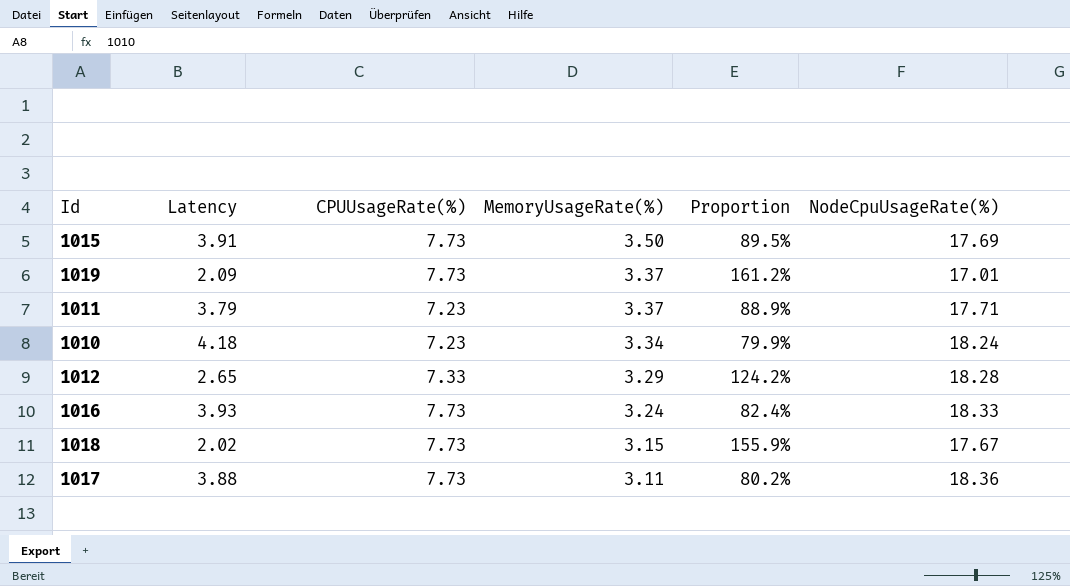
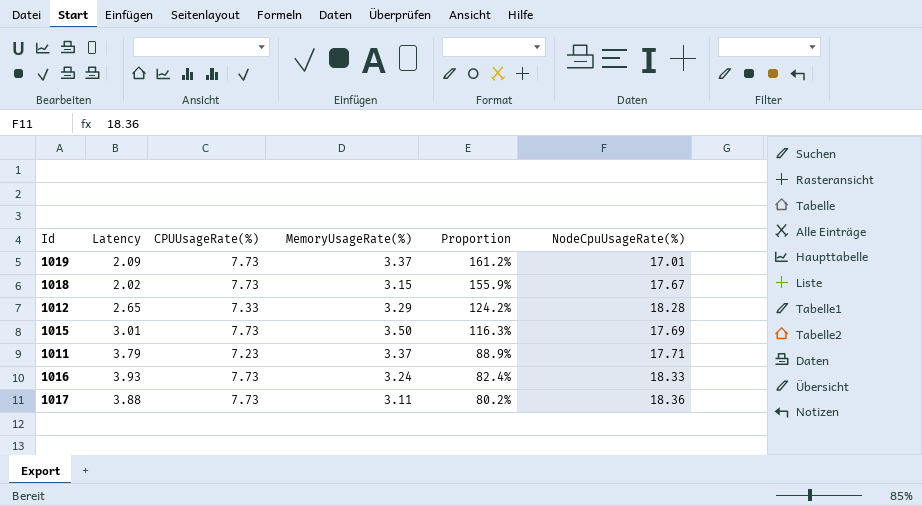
row order: MemoryUsageRate(%) descending -> Proportion descending
row 1010: 4.18 | 7.23 | 3.34 | 79.9% | 18.24 -> none
1015 | Latency: 3.91 -> 3.01
1015 | Proportion: 89.5% -> 116.3%

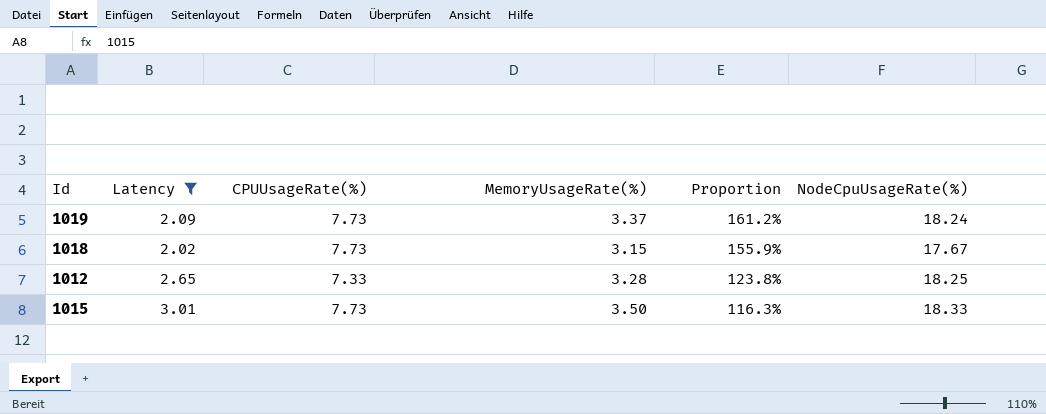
filter: none -> Latency <= 3.01
1019 | NodeCpuUsageRate(%): 17.01 -> 18.24
1012 | MemoryUsageRate(%): 3.29 -> 3.28
1012 | Proportion: 124.2% -> 123.8%
1012 | NodeCpuUsageRate(%): 18.28 -> 18.25
1015 | NodeCpuUsageRate(%): 17.69 -> 18.33

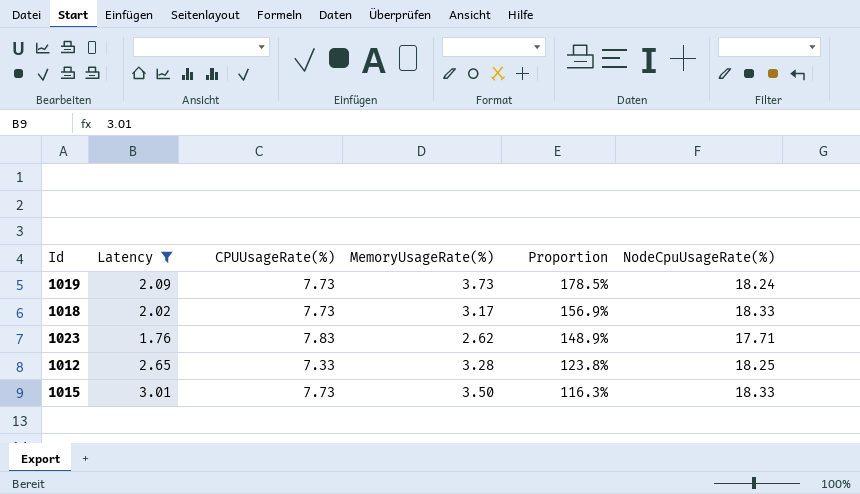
1019 | MemoryUsageRate(%): 3.37 -> 3.73
1019 | Proportion: 161.2% -> 178.5%
1018 | MemoryUsageRate(%): 3.15 -> 3.17
1018 | Proportion: 155.9% -> 156.9%
1018 | NodeCpuUsageRate(%): 17.67 -> 18.33
row 1023: none -> 1.76 | 7.83 | 2.62 | 148.9% | 17.71

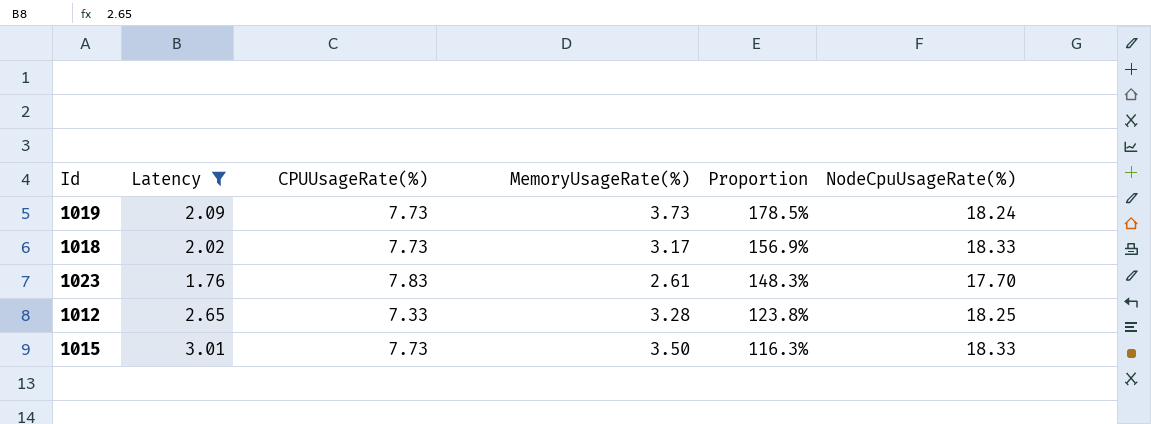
1023 | MemoryUsageRate(%): 2.62 -> 2.61
1023 | Proportion: 148.9% -> 148.3%
1023 | NodeCpuUsageRate(%): 17.71 -> 17.70

